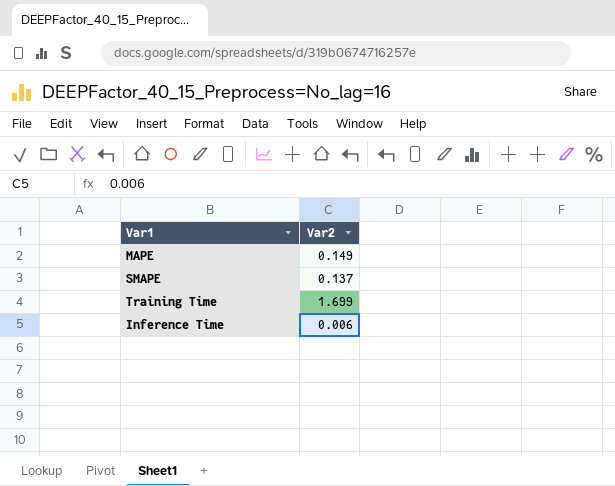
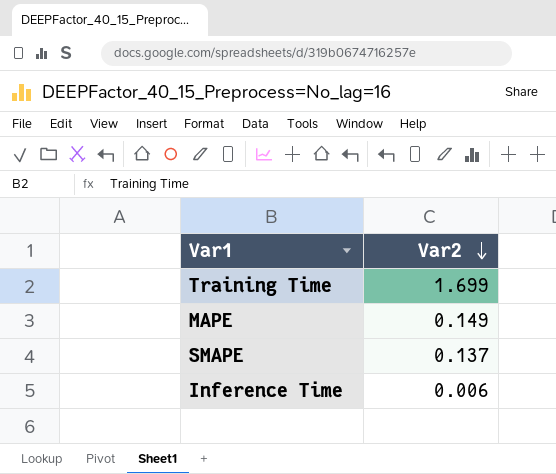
row order: none -> Var2 descending

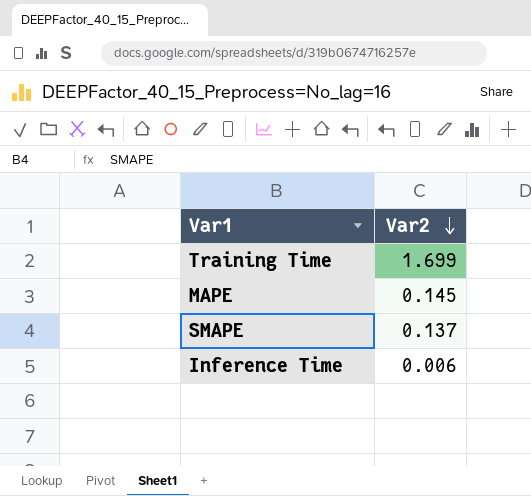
MAPE | Var2: 0.149 -> 0.145

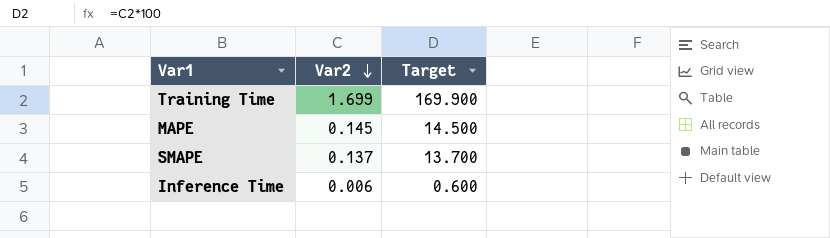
column Target | formula: none -> [Var2] * 100

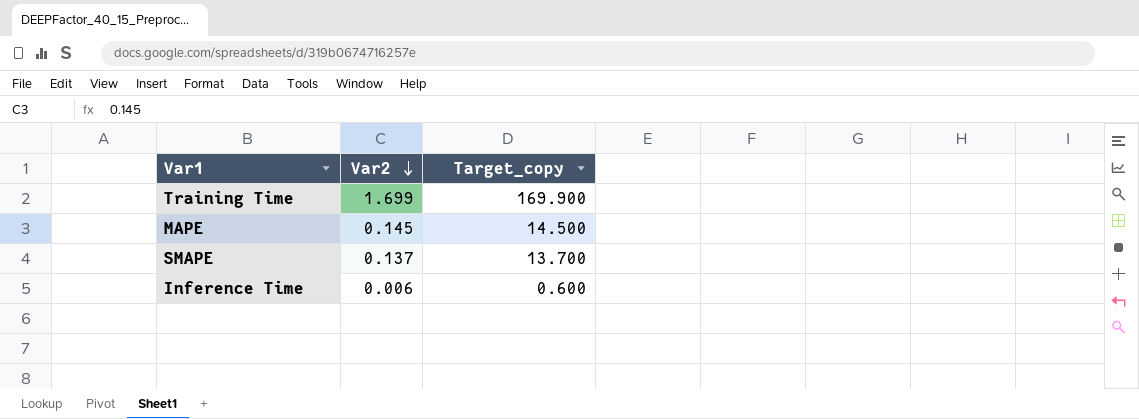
column name: Target -> Target_copy

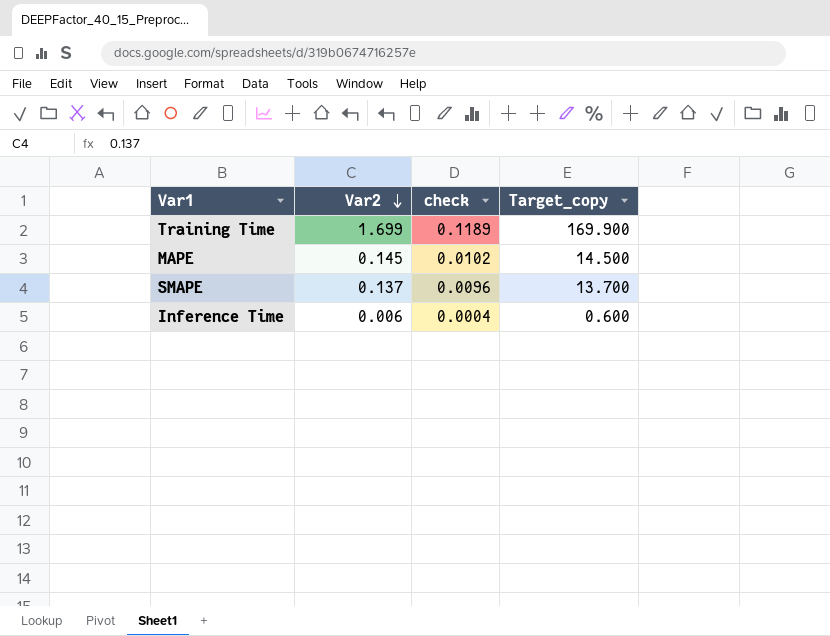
column check | formula: none -> [Var2] * 0.07

